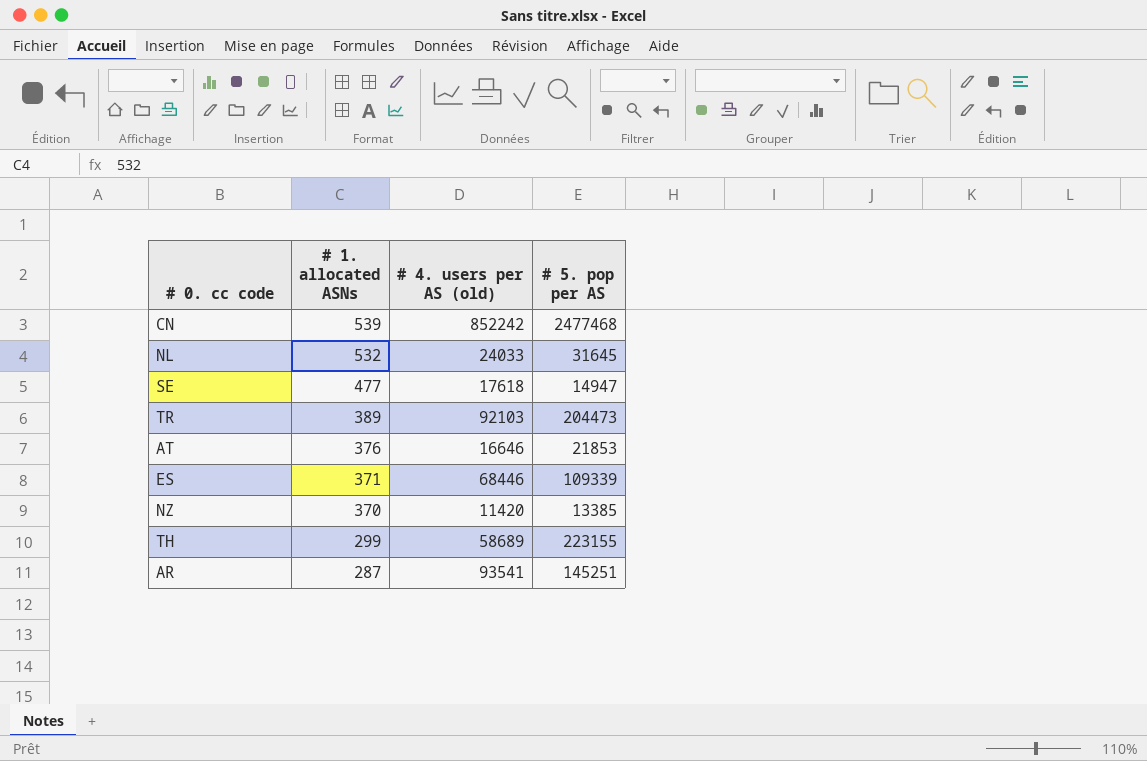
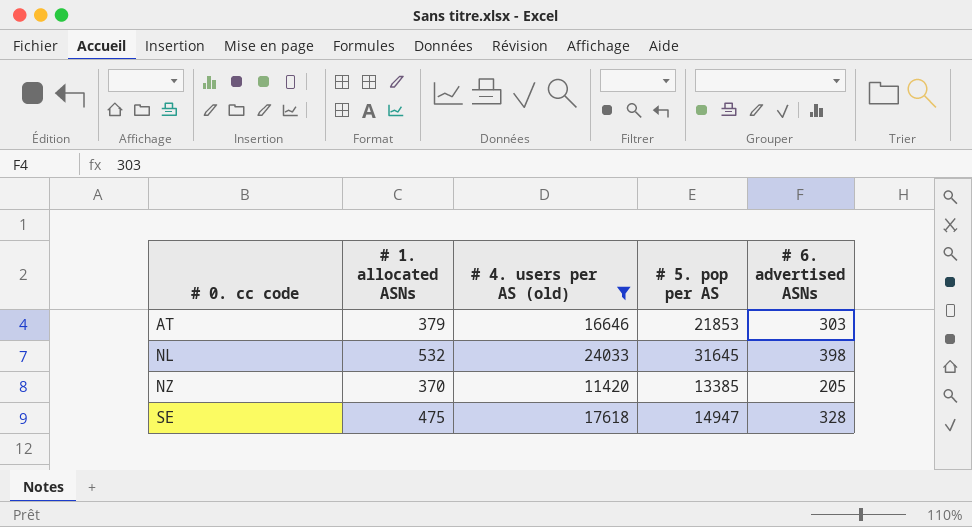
filter: none -> # 4. users per AS (old) <= 24033
row order: # 1. allocated ASNs descending -> # 0. cc code ascending
column # 6. advertised ASNs | position: none -> 5
AT | # 1. allocated ASNs: 376 -> 379
SE | # 1. allocated ASNs: 477 -> 475

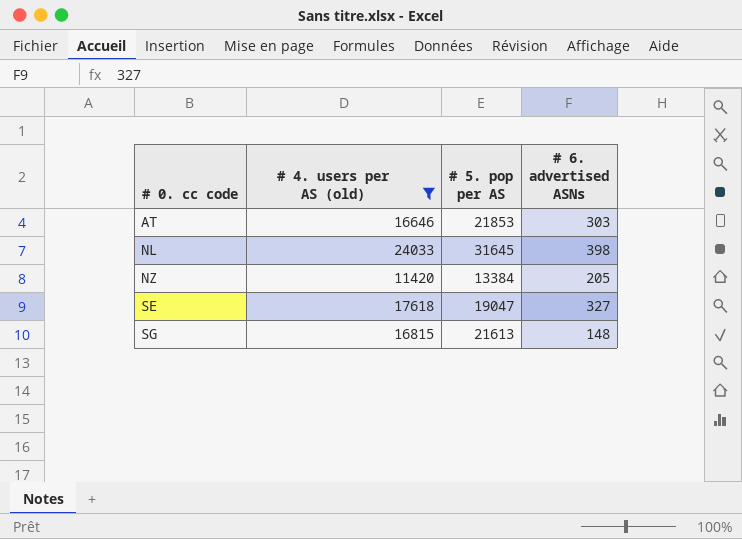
column # 1. allocated ASNs | position: 2 -> none
NZ | # 5. pop per AS: 13385 -> 13384
SE | # 5. pop per AS: 14947 -> 19047
SE | # 6. advertised ASNs: 328 -> 327
row SG: none -> 16815 | 21613 | 148

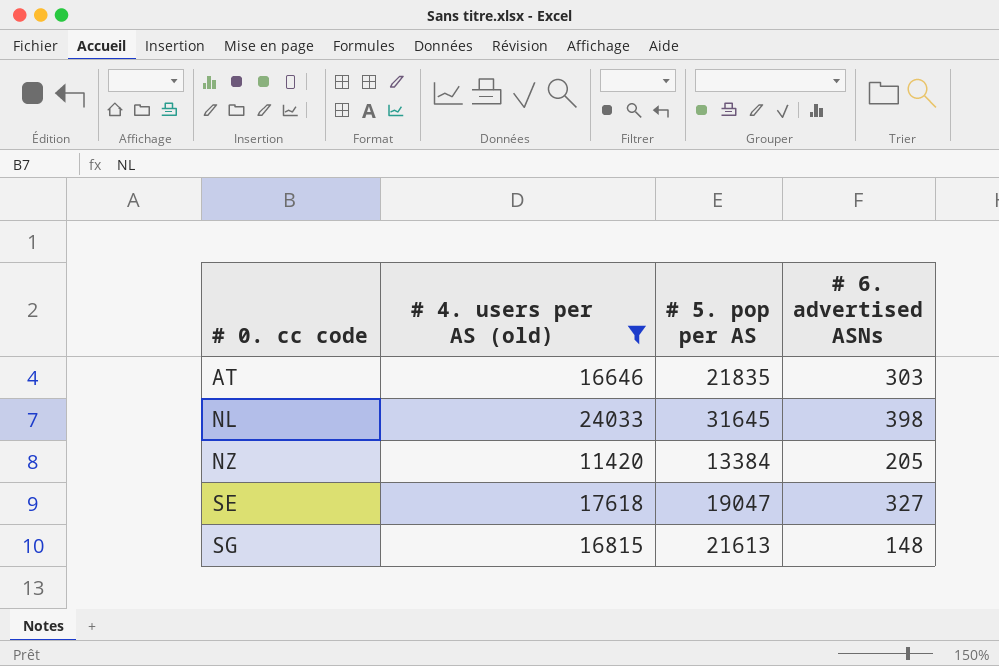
AT | # 5. pop per AS: 21853 -> 21835

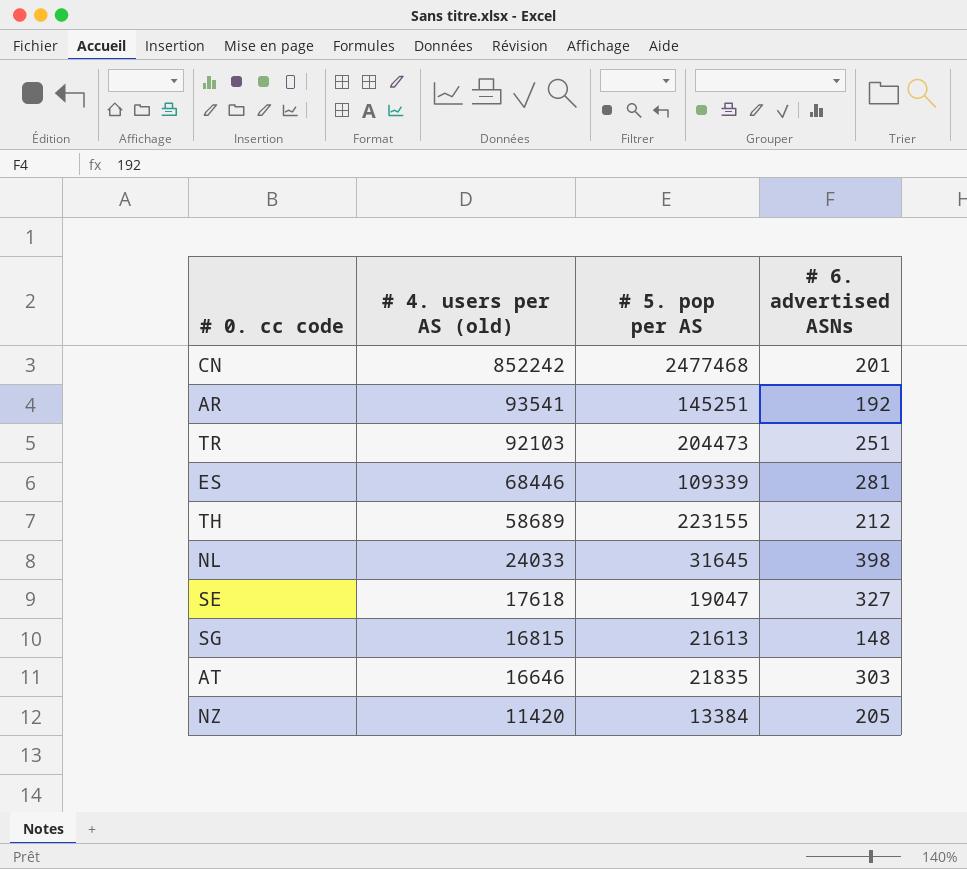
filter: # 4. users per AS (old) <= 24033 -> none
row order: # 0. cc code ascending -> # 4. users per AS (old) descending

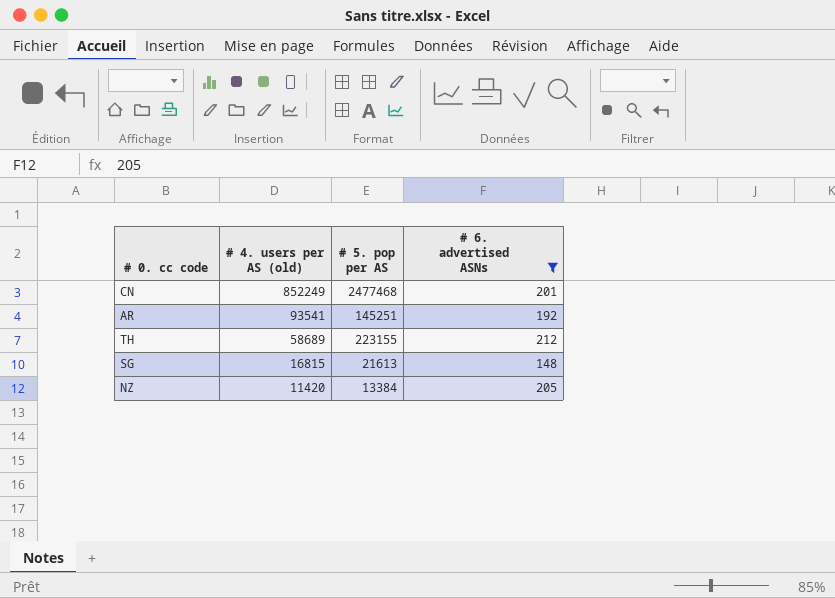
filter: none -> # 6. advertised ASNs <= 212
CN | # 4. users per AS (old): 852242 -> 852249

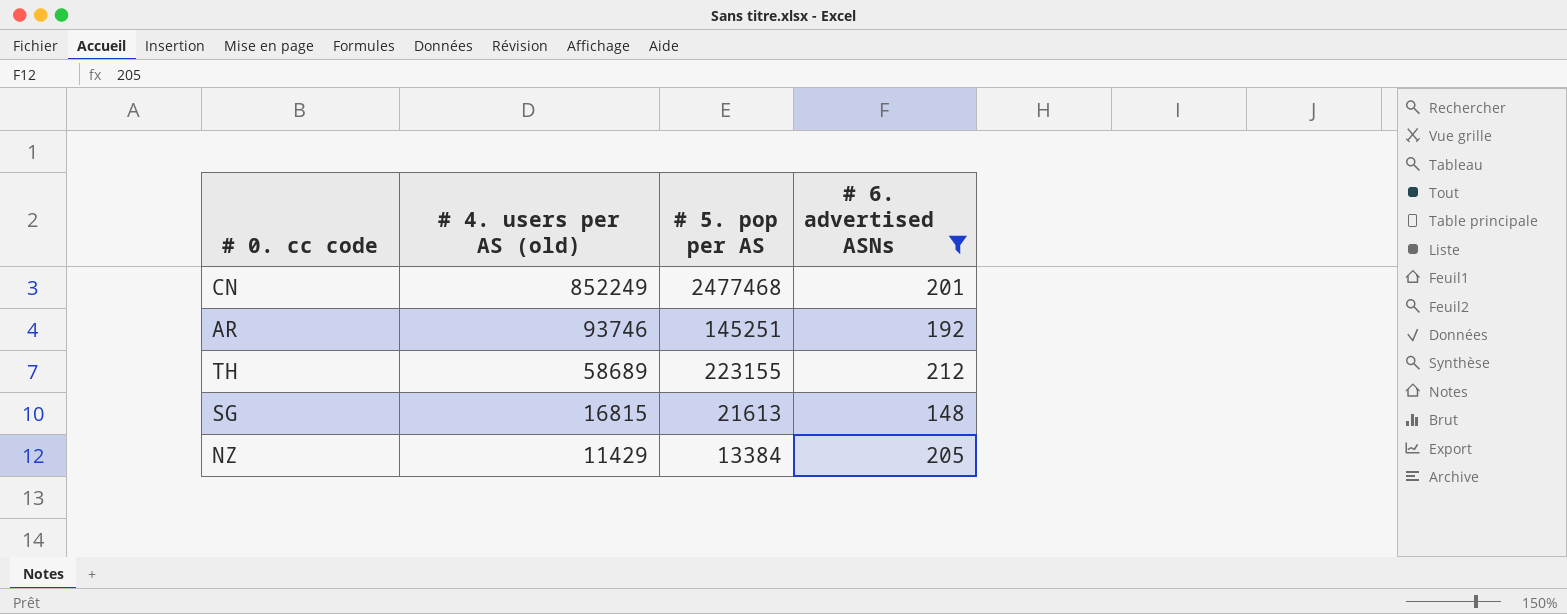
AR | # 4. users per AS (old): 93541 -> 93746
NZ | # 4. users per AS (old): 11420 -> 11429

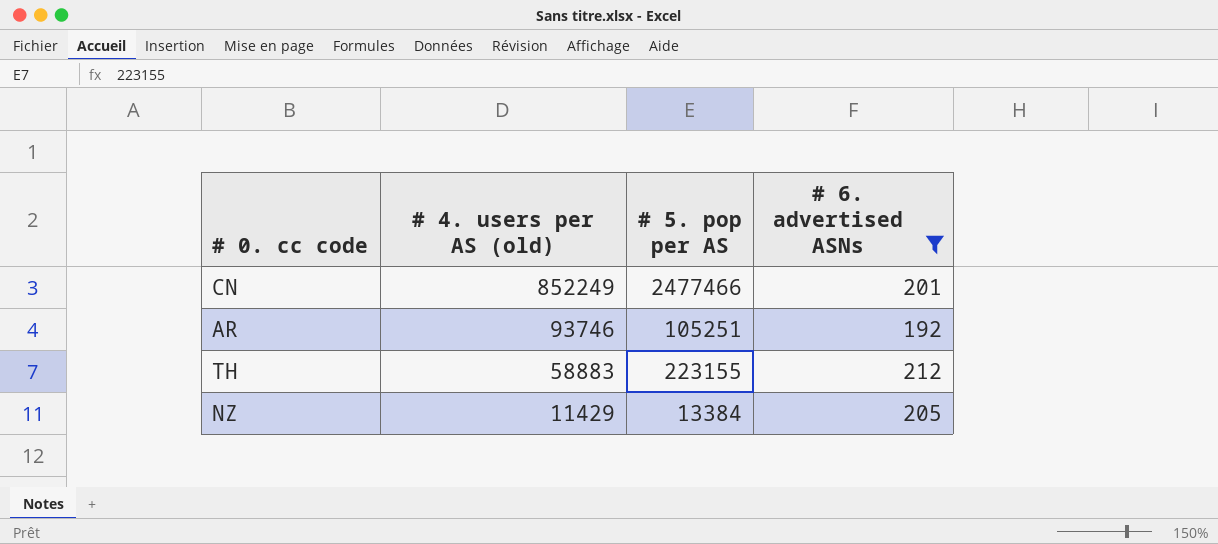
row SG: 16815 | 21613 | 148 -> none
CN | # 5. pop per AS: 2477468 -> 2477466
AR | # 5. pop per AS: 145251 -> 105251
TH | # 4. users per AS (old): 58689 -> 58883

